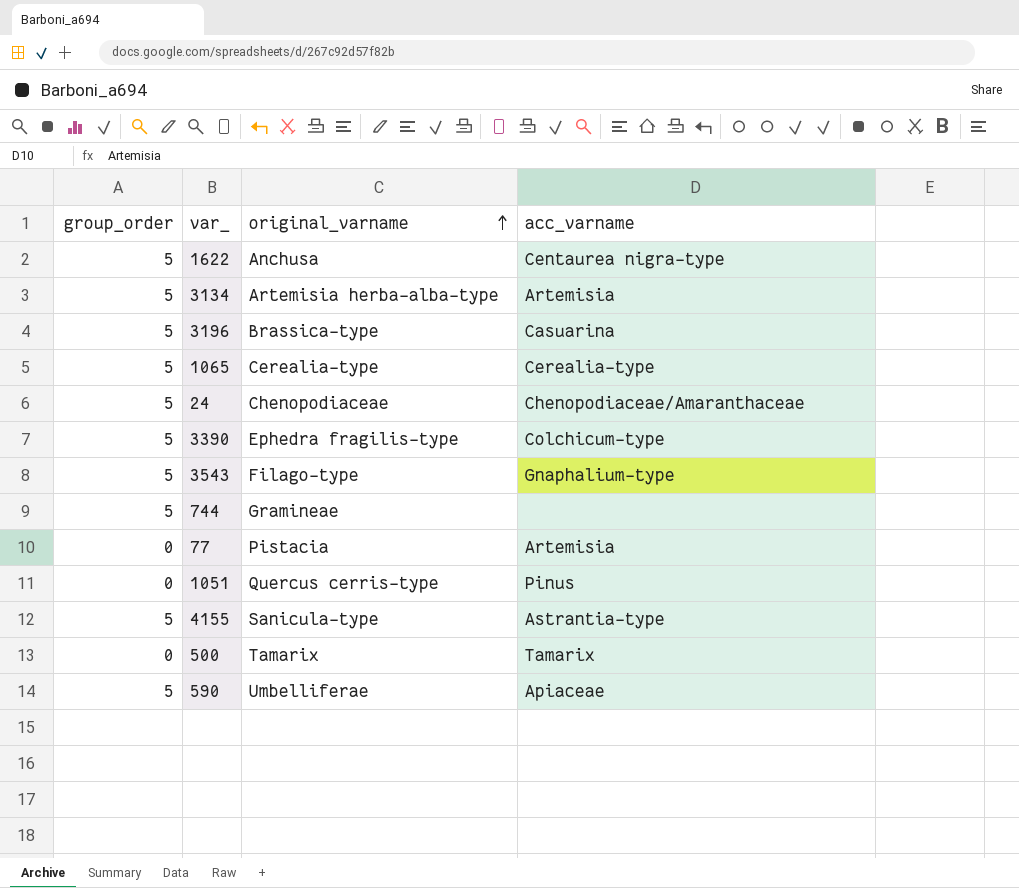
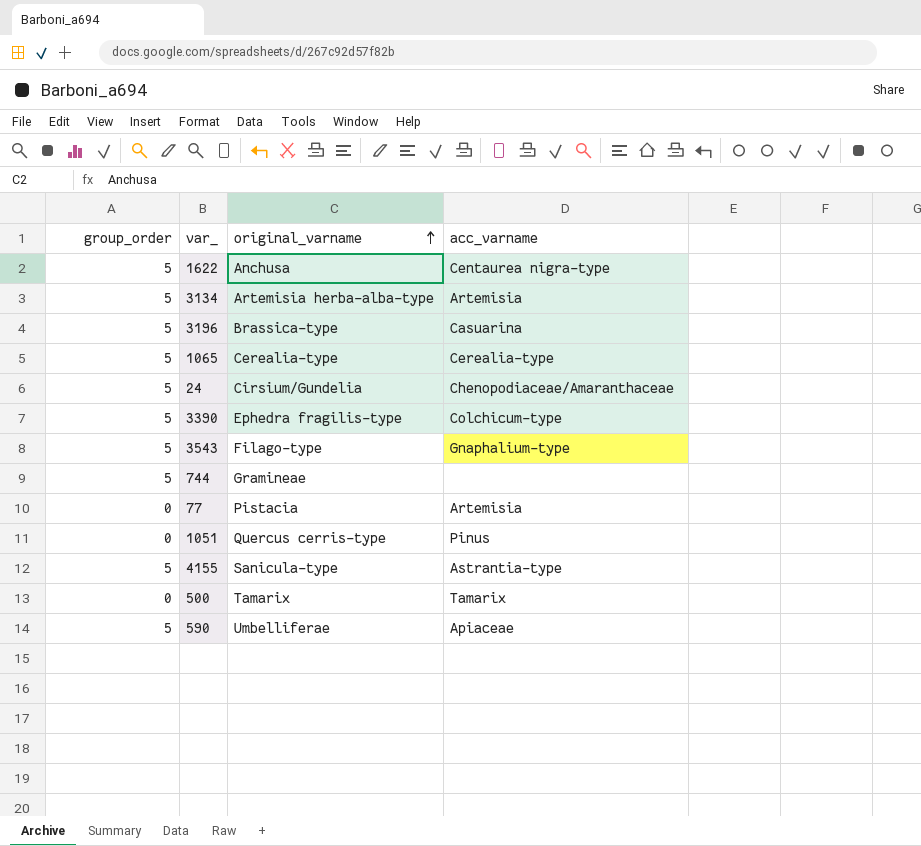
24 | original_varname: Chenopodiaceae -> Cirsium/Gundelia

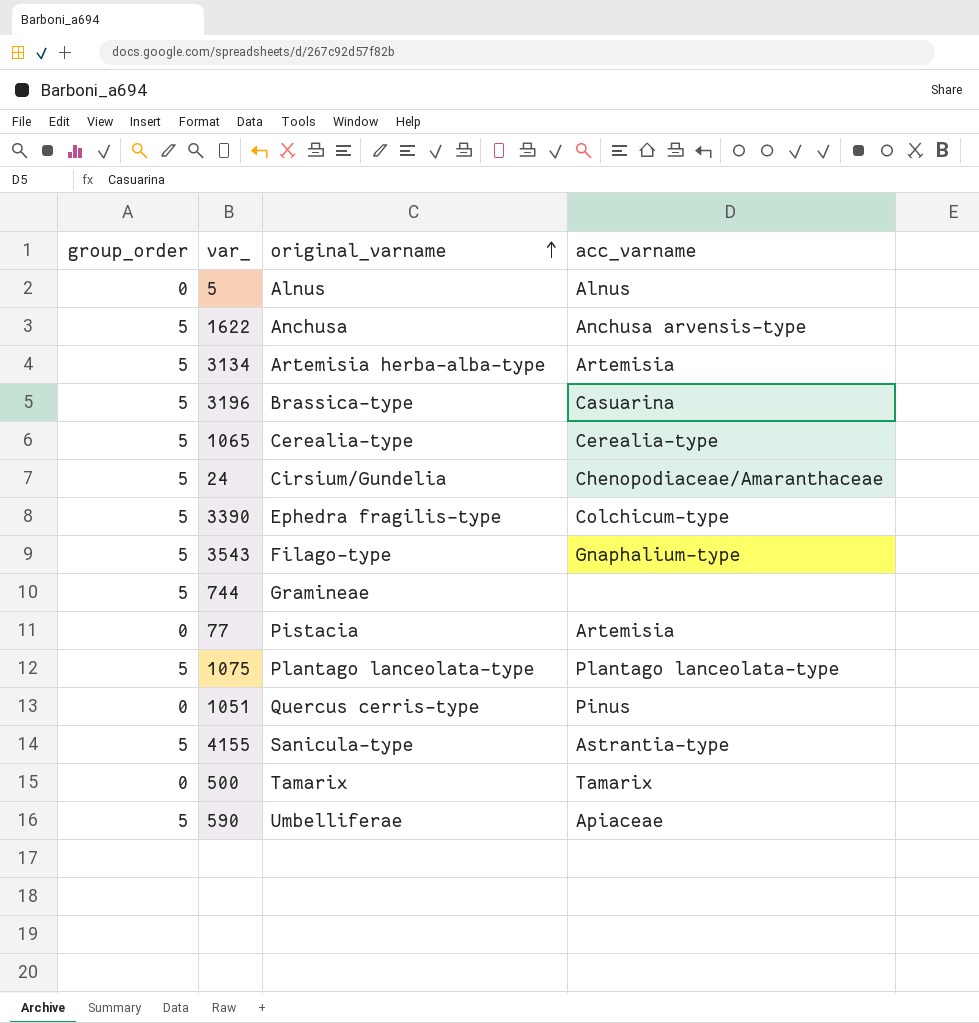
row 5: none -> 0 | Alnus | Alnus
1622 | acc_varname: Centaurea nigra-type -> Anchusa arvensis-type
row 1075: none -> 5 | Plantago lanceolata-type | Plantago lanceolata-type

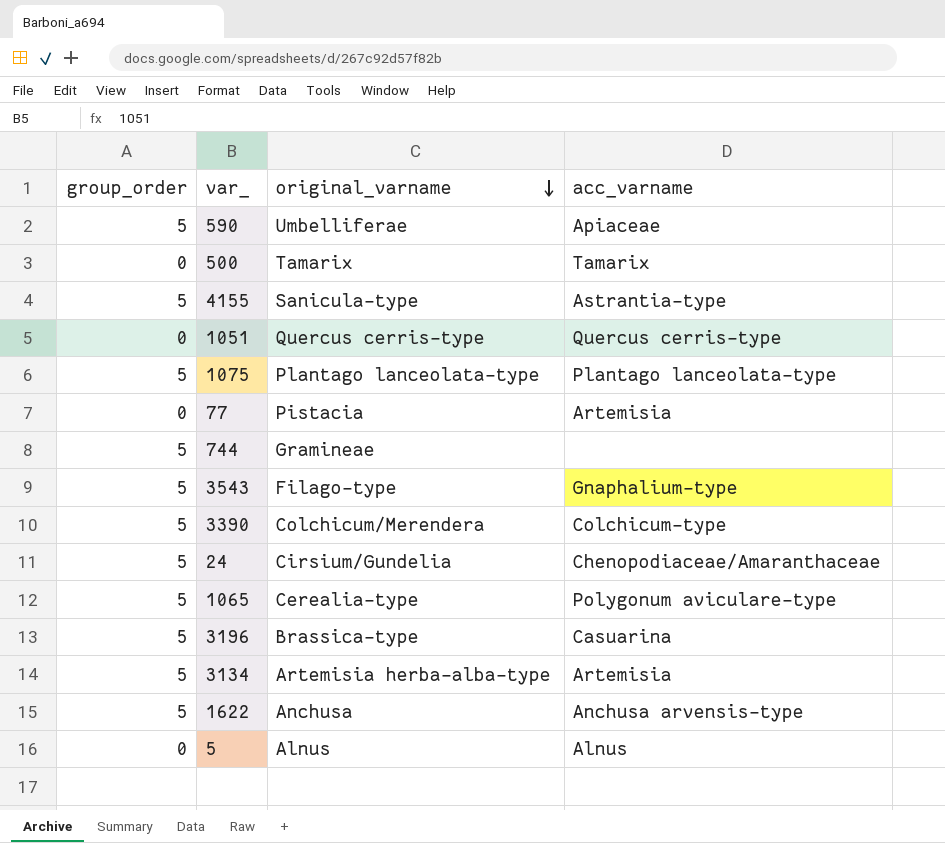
row order: original_varname ascending -> original_varname descending
1051 | acc_varname: Pinus -> Quercus cerris-type
3390 | original_varname: Ephedra fragilis-type -> Colchicum/Merendera
1065 | acc_varname: Cerealia-type -> Polygonum aviculare-type

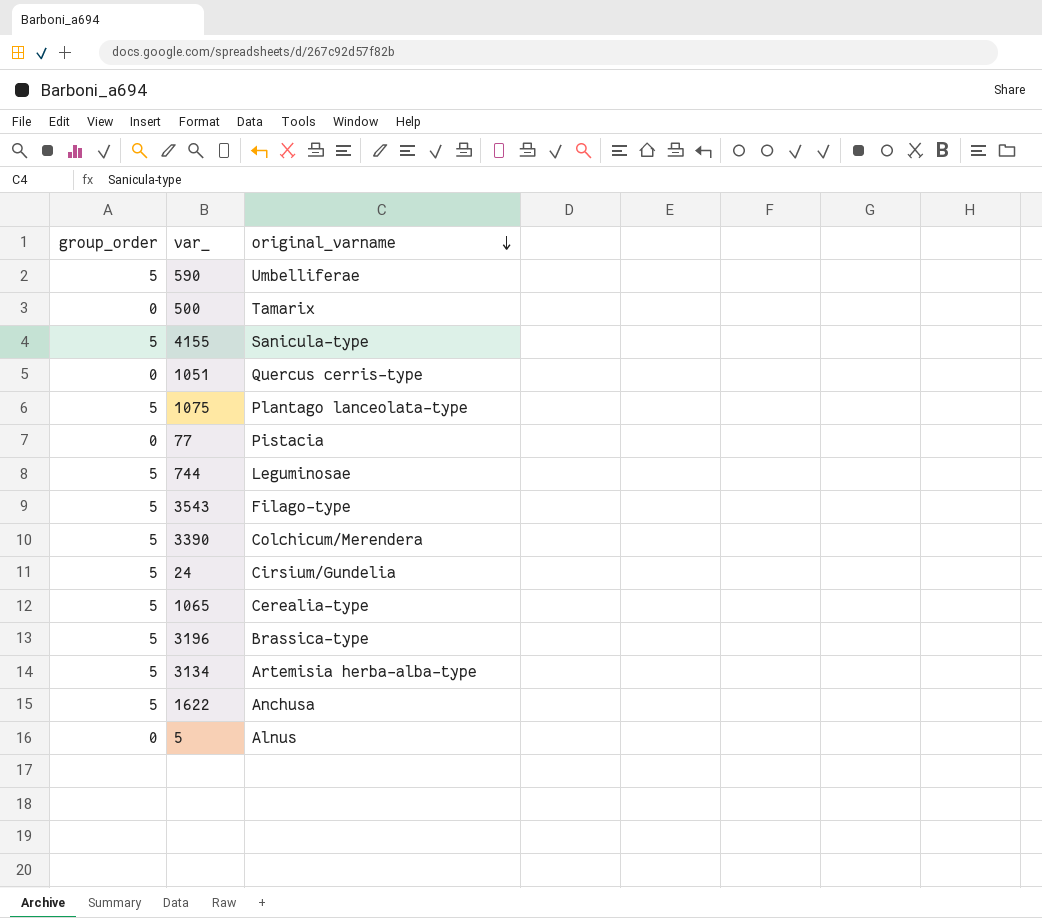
column acc_varname | position: 4 -> none
744 | original_varname: Gramineae -> Leguminosae

